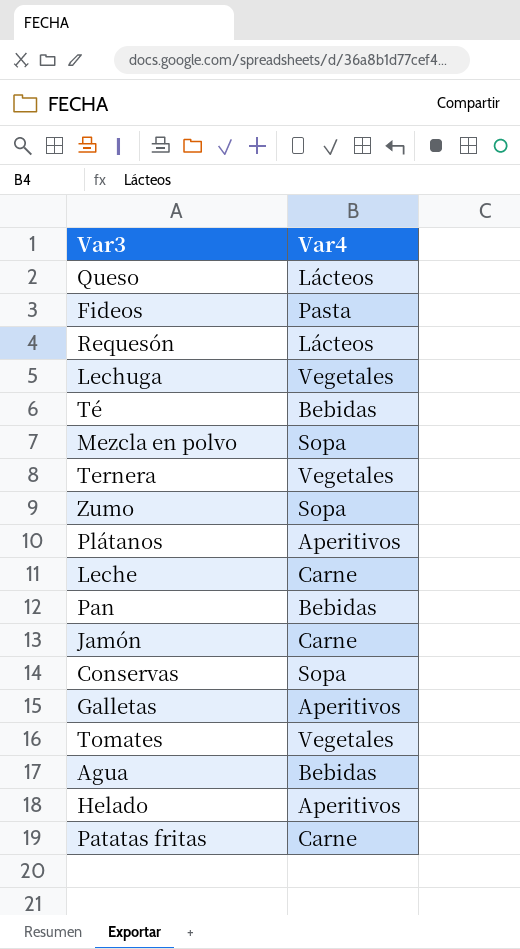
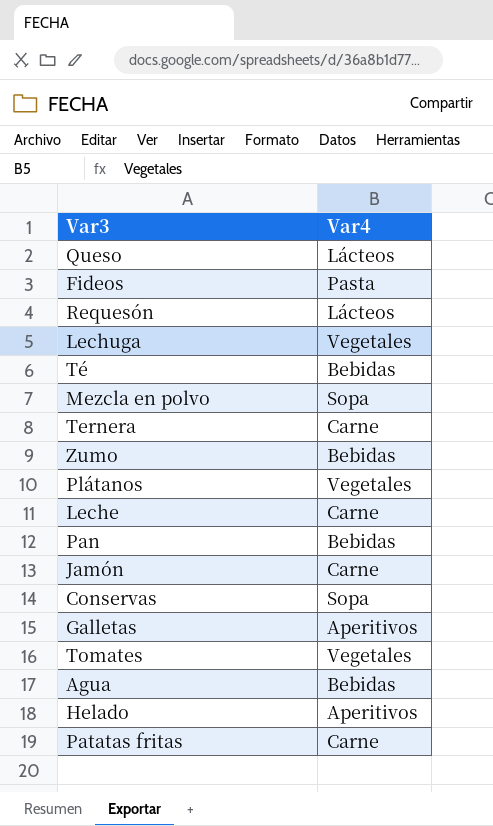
Ternera | Var4: Vegetales -> Carne
Zumo | Var4: Sopa -> Bebidas
Plátanos | Var4: Aperitivos -> Vegetales

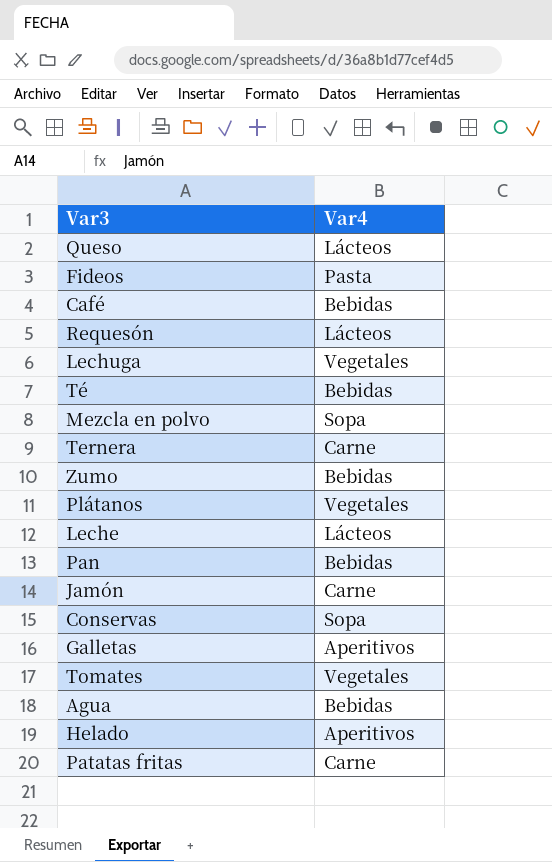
row Café: none -> Bebidas
Leche | Var4: Carne -> Lácteos

